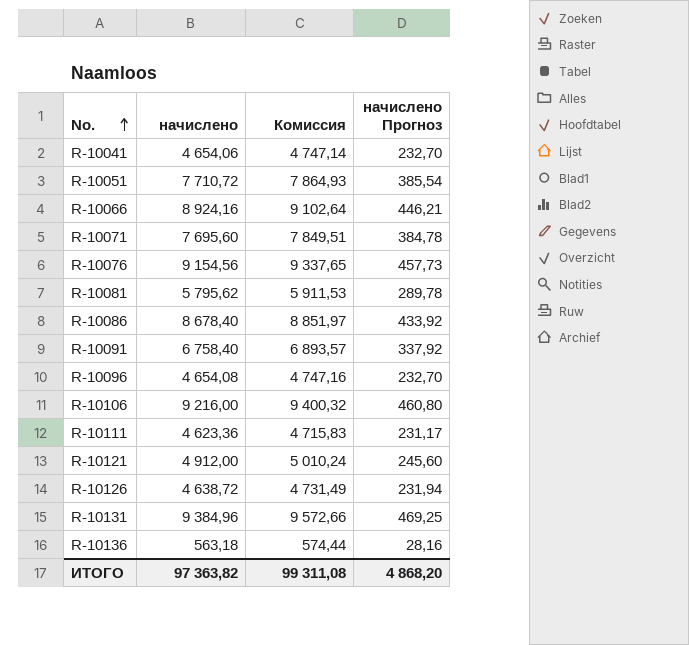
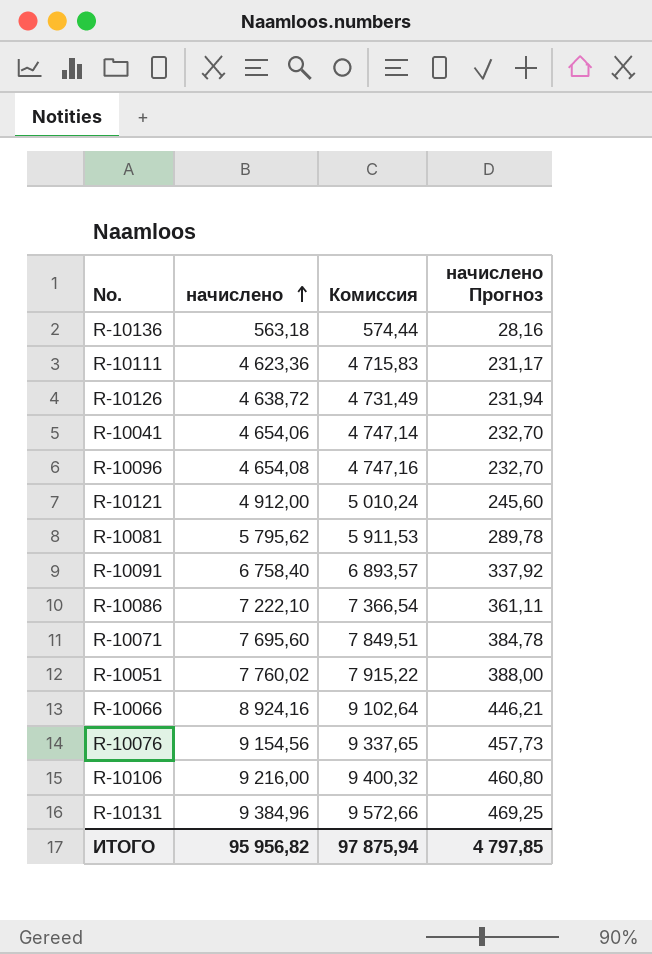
row order: No. ascending -> начислено ascending
R-10086 | начислено: 8 678,40 -> 7 222,10
R-10086 | Комиссия: 8 851,97 -> 7 366,54
R-10086 | начислено Прогноз: 433,92 -> 361,11
R-10051 | начислено: 7 710,72 -> 7 760,02
R-10051 | Комиссия: 7 864,93 -> 7 915,22
R-10051 | начислено Прогноз: 385,54 -> 388,00
ИТОГО | начислено: 97 363,82 -> 95 956,82
ИТОГО | Комиссия: 99 311,08 -> 97 875,94
ИТОГО | начислено Прогноз: 4 868,20 -> 4 797,85

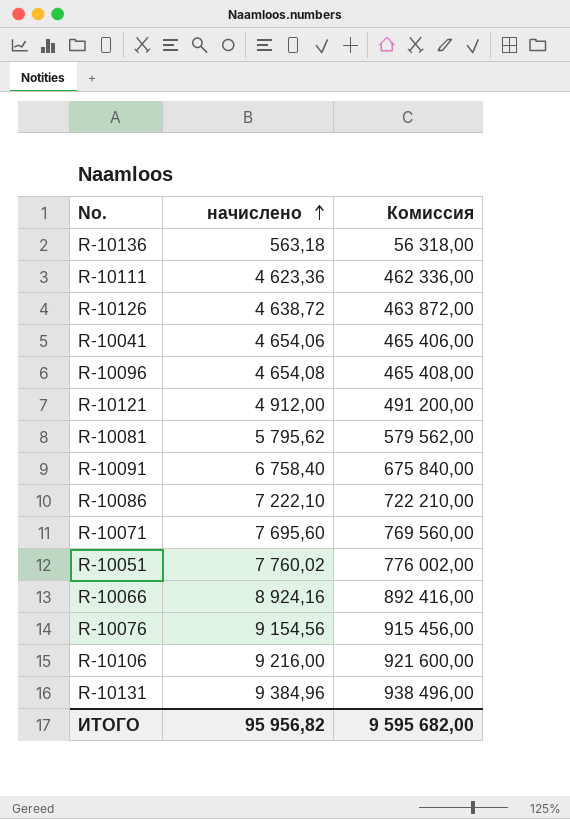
column начислено Прогноз | formula: [начислено] * 0,05 -> none
column Комиссия | formula: [начислено] * 1,02 -> [начислено] * 100
ИТОГО | Комиссия: 97 875,94 -> 9 595 682,00

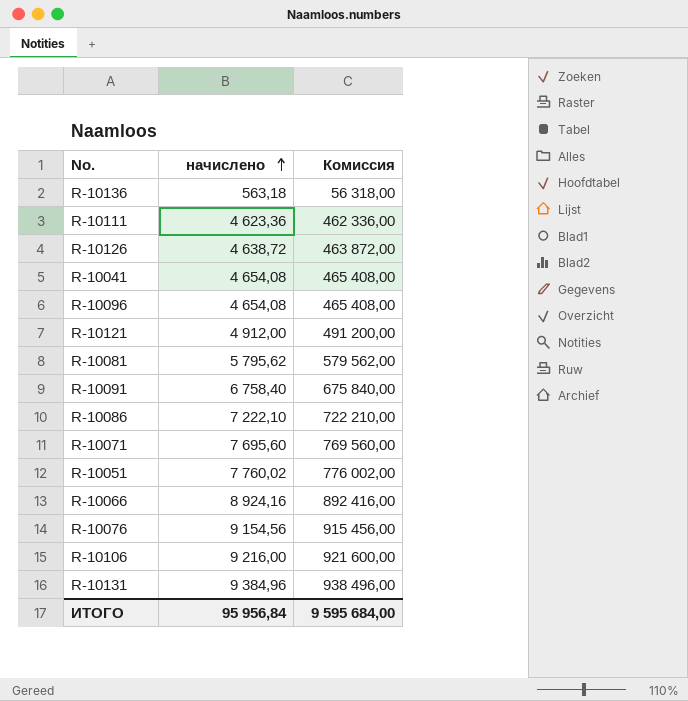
R-10041 | начислено: 4 654,06 -> 4 654,08
R-10041 | Комиссия: 465 406,00 -> 465 408,00
ИТОГО | начислено: 95 956,82 -> 95 956,84
ИТОГО | Комиссия: 9 595 682,00 -> 9 595 684,00

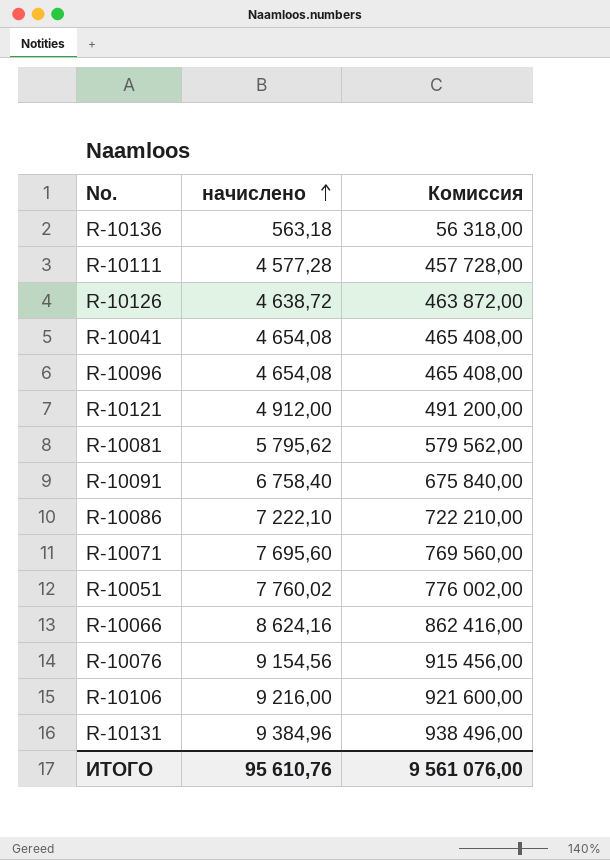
R-10111 | начислено: 4 623,36 -> 4 577,28
R-10111 | Комиссия: 462 336,00 -> 457 728,00
R-10066 | начислено: 8 924,16 -> 8 624,16
R-10066 | Комиссия: 892 416,00 -> 862 416,00
ИТОГО | начислено: 95 956,84 -> 95 610,76
ИТОГО | Комиссия: 9 595 684,00 -> 9 561 076,00

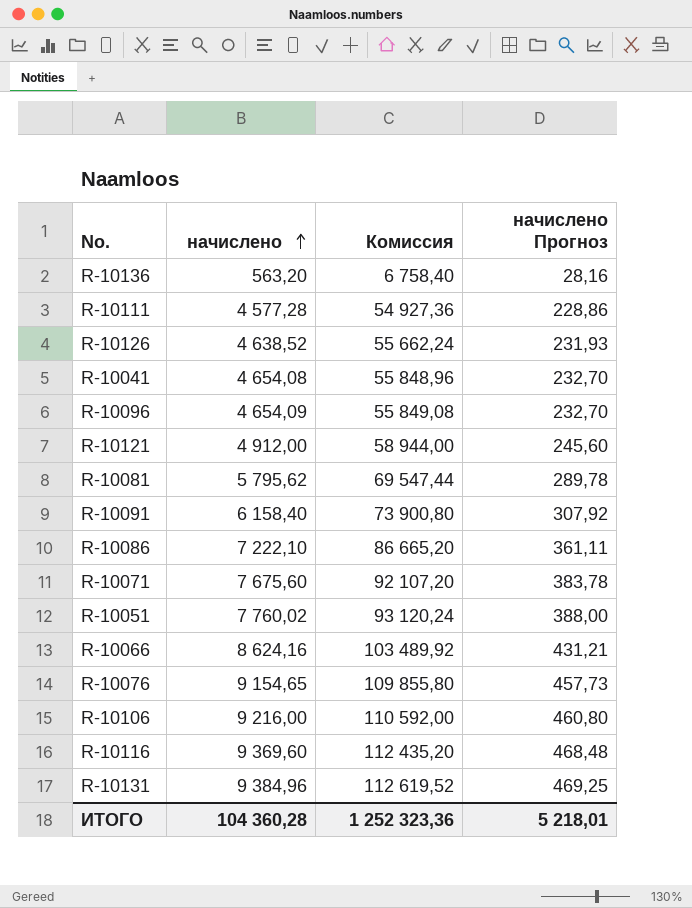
column Комиссия | formula: [начислено] * 100 -> [начислено] * 12
column начислено Прогноз | formula: none -> [начислено] * 0,05
R-10136 | начислено: 563,18 -> 563,20
R-10126 | начислено: 4 638,72 -> 4 638,52
R-10096 | начислено: 4 654,08 -> 4 654,09
R-10091 | начислено: 6 758,40 -> 6 158,40
R-10071 | начислено: 7 695,60 -> 7 675,60
R-10076 | начислено: 9 154,56 -> 9 154,65
row R-10116: none -> 9 369,60 | 112 435,20 | 468,48
ИТОГО | начислено: 95 610,76 -> 104 360,28
ИТОГО | Комиссия: 9 561 076,00 -> 1 252 323,36

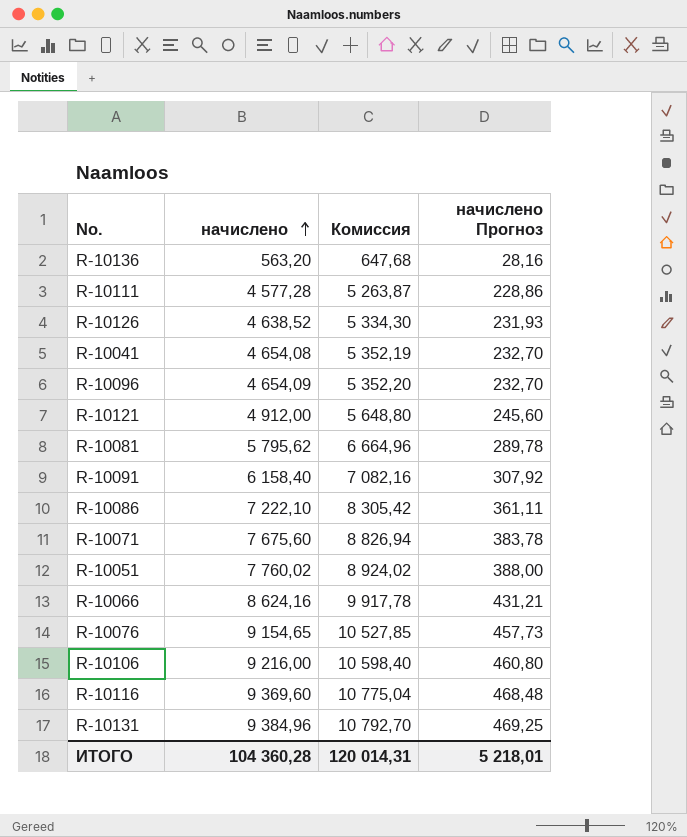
column Комиссия | formula: [начислено] * 12 -> [начислено] * 1,15
ИТОГО | Комиссия: 1 252 323,36 -> 120 014,31

